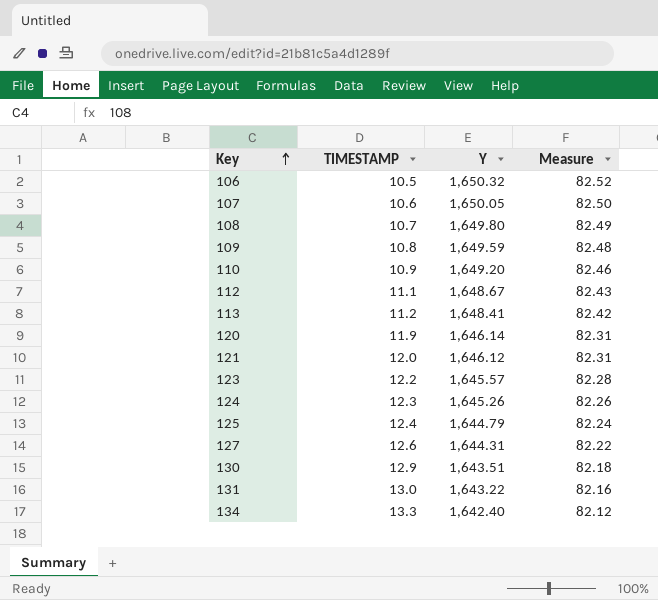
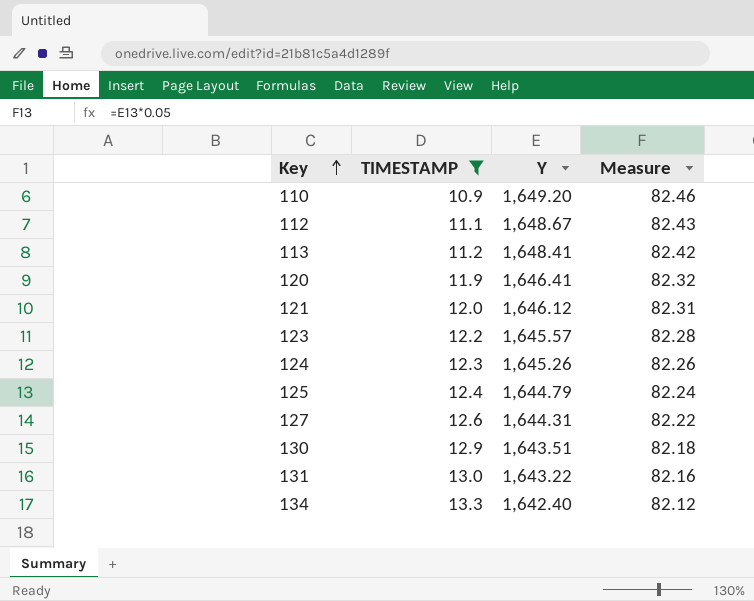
filter: none -> TIMESTAMP >= 10.9
120 | Y: 1,646.14 -> 1,646.41
120 | Measure: 82.31 -> 82.32

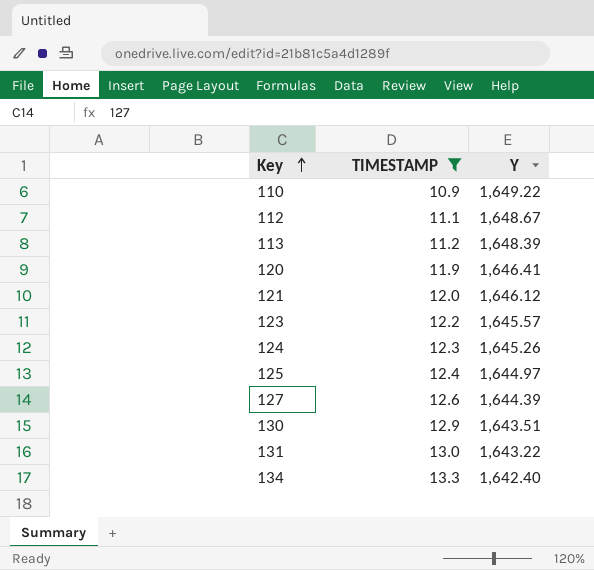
column Measure | formula: [Y] * 0.05 -> none
110 | Y: 1,649.20 -> 1,649.22
113 | Y: 1,648.41 -> 1,648.39
125 | Y: 1,644.79 -> 1,644.97
127 | Y: 1,644.31 -> 1,644.39

